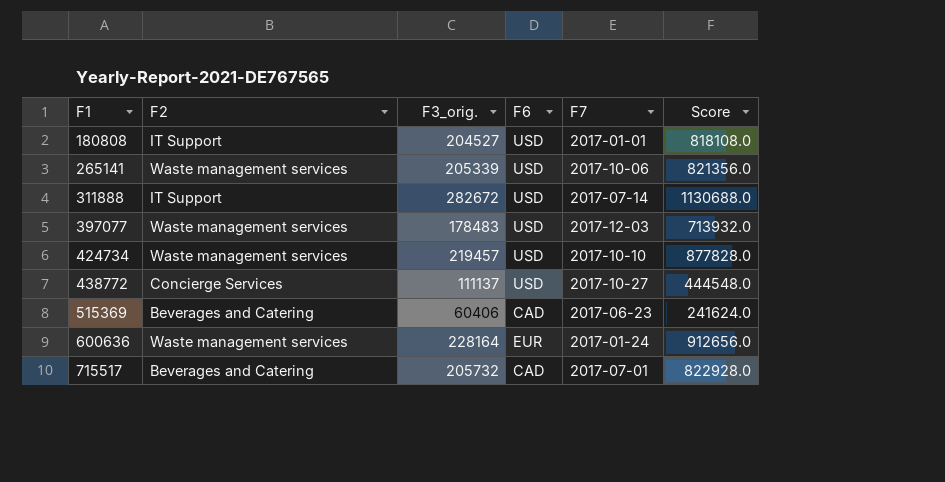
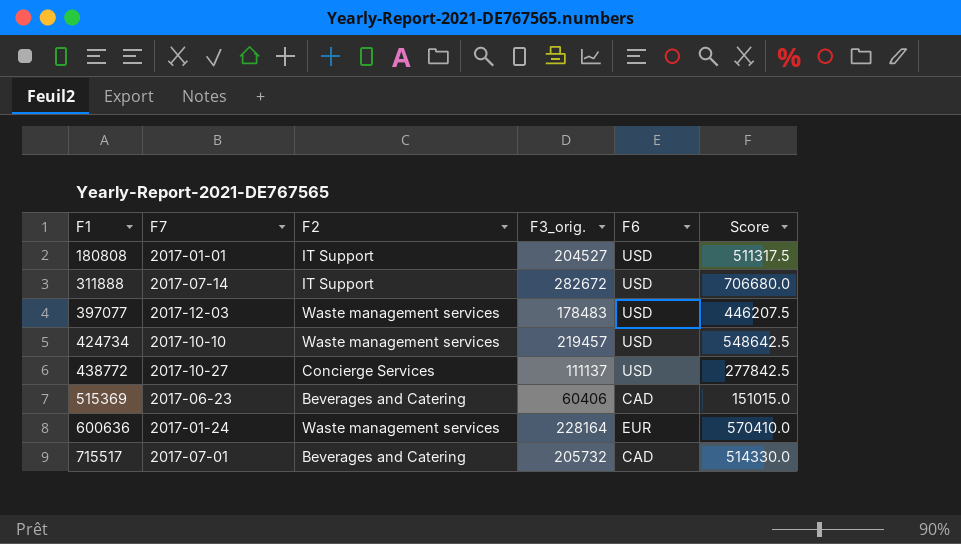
column F7 | position: 5 -> 2
column Score | formula: [F3_orig.] * 4 -> [F3_orig.] * 2.5
row 265141: Waste management services | 205339 | USD | 2017-10-06 | 821356.0 -> none

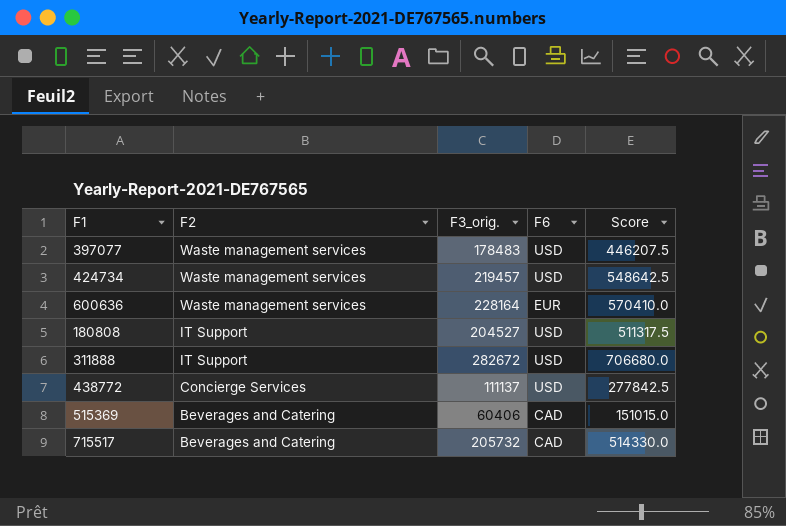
row order: F1 ascending -> F2 descending
column F7 | position: 2 -> none

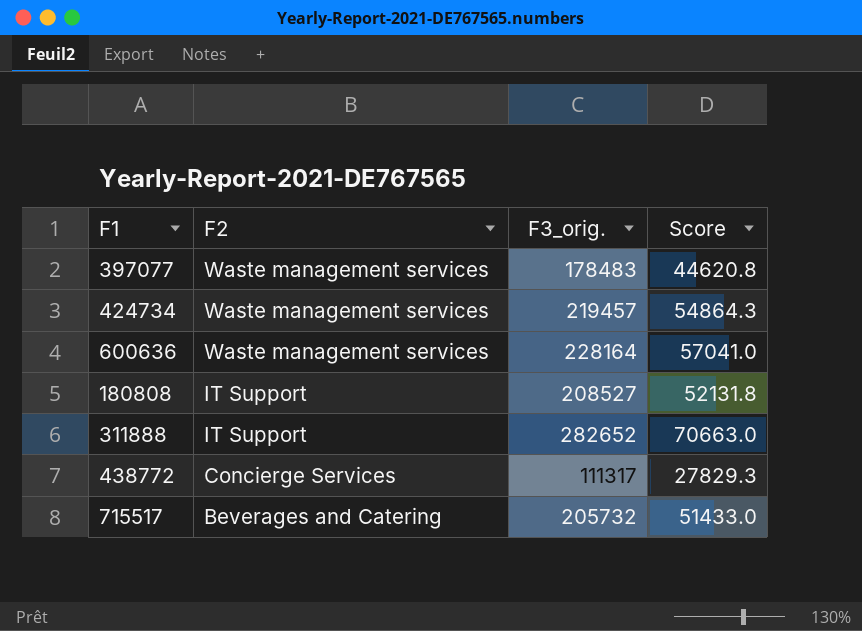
column F6 | position: 4 -> none
column Score | formula: [F3_orig.] * 2.5 -> [F3_orig.] * 0.25
row 515369: Beverages and Catering | 60406 | CAD | 151015.0 -> none
180808 | F3_orig.: 204527 -> 208527
311888 | F3_orig.: 282672 -> 282652
438772 | F3_orig.: 111137 -> 111317

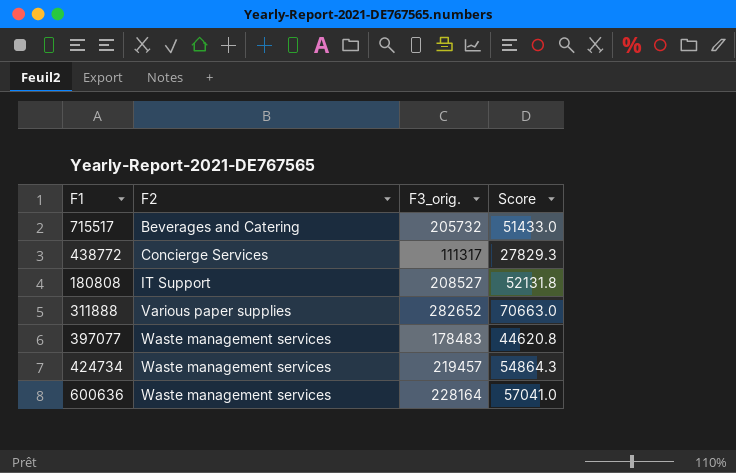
row order: F2 descending -> F2 ascending
311888 | F2: IT Support -> Various paper supplies

